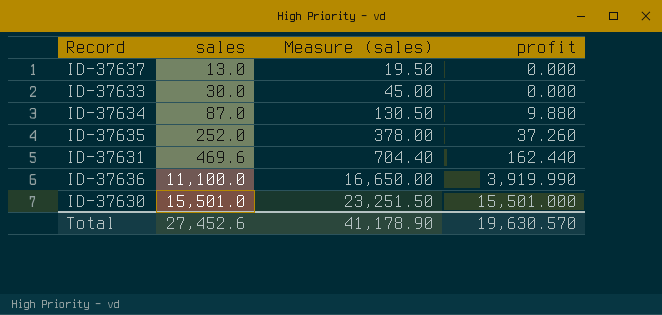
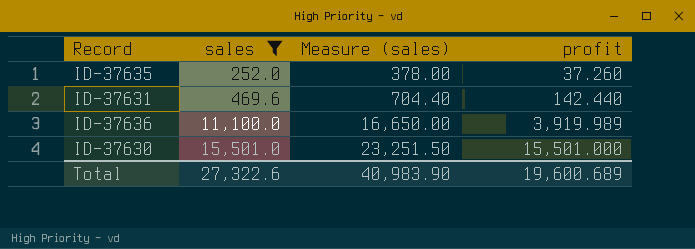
filter: none -> sales >= 252.0
ID-37631 | profit: 162.440 -> 142.440
ID-37636 | profit: 3,919.990 -> 3,919.989
Total | sales: 27,452.6 -> 27,322.6
Total | Measure (sales): 41,178.90 -> 40,983.90
Total | profit: 19,630.570 -> 19,600.689

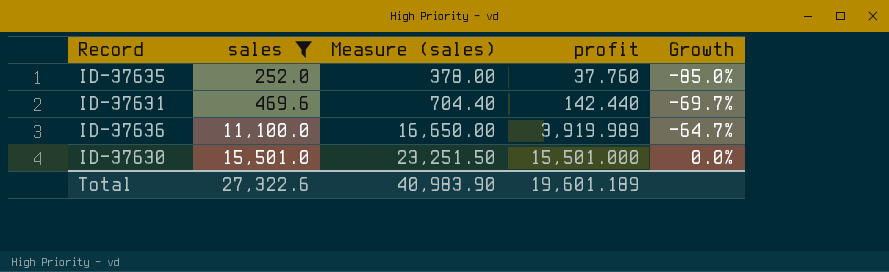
column Growth | formula: none -> ([profit] - [sales]) / [sales]
ID-37635 | profit: 37.260 -> 37.760
Total | profit: 19,600.689 -> 19,601.189

